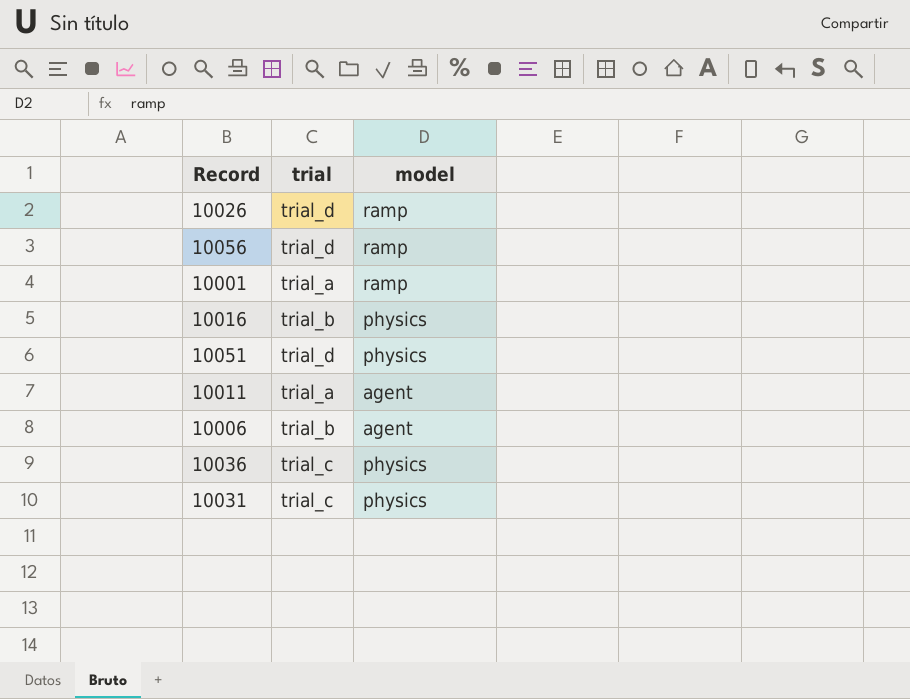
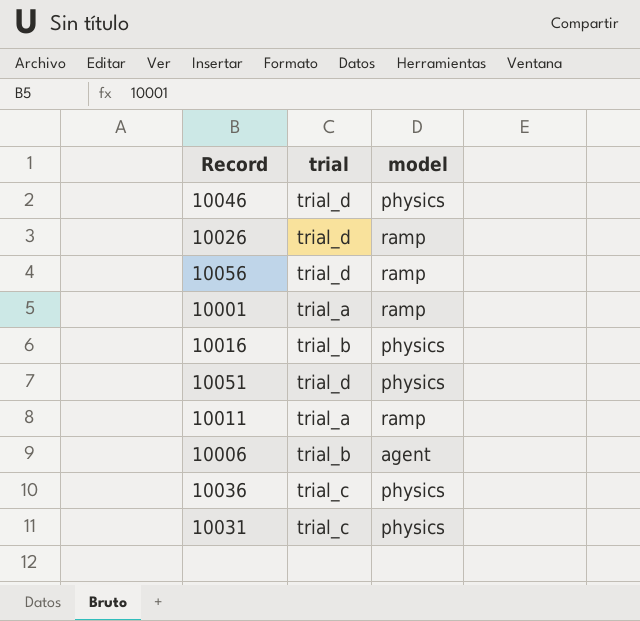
row 10046: none -> trial_d | physics
10011 | model: agent -> ramp

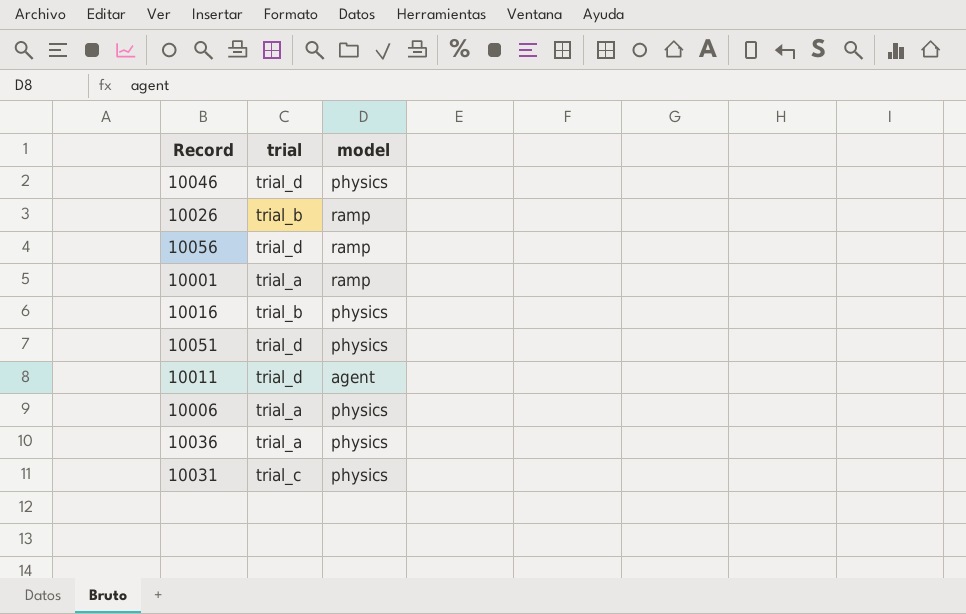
10026 | trial: trial_d -> trial_b
10011 | trial: trial_a -> trial_d
10011 | model: ramp -> agent
10006 | trial: trial_b -> trial_a
10006 | model: agent -> physics
10036 | trial: trial_c -> trial_a

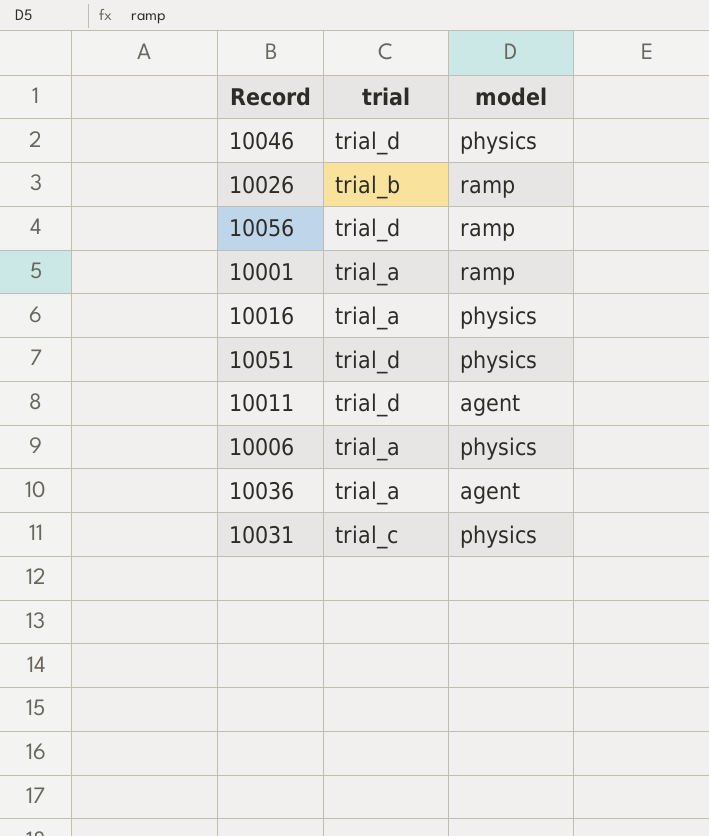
10016 | trial: trial_b -> trial_a
10036 | model: physics -> agent

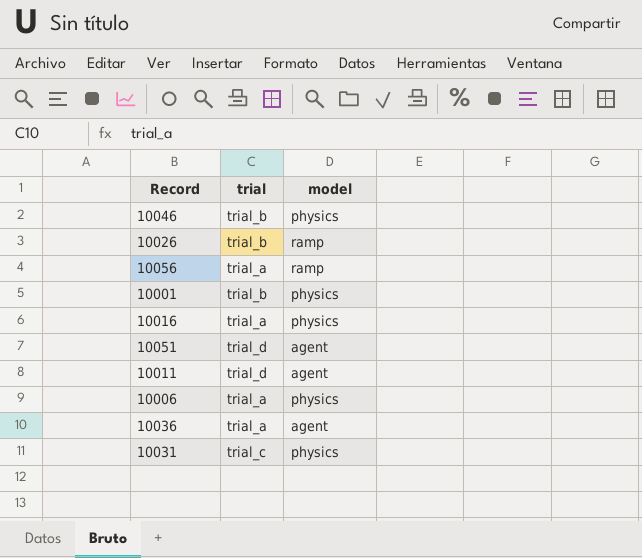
10046 | trial: trial_d -> trial_b
10056 | trial: trial_d -> trial_a
10001 | trial: trial_a -> trial_b
10001 | model: ramp -> physics
10051 | model: physics -> agent

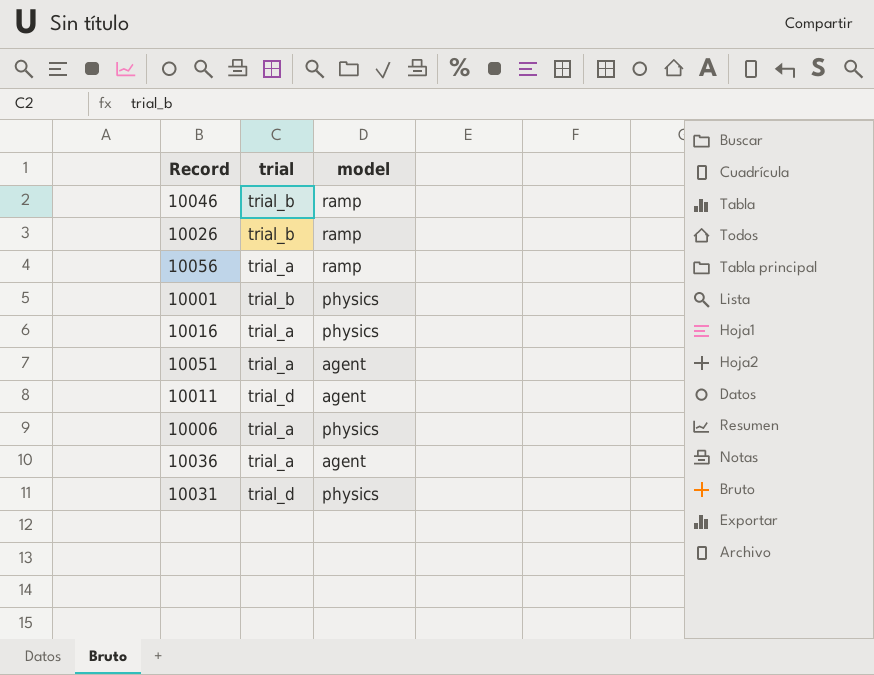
10046 | model: physics -> ramp
10051 | trial: trial_d -> trial_a
10031 | trial: trial_c -> trial_d

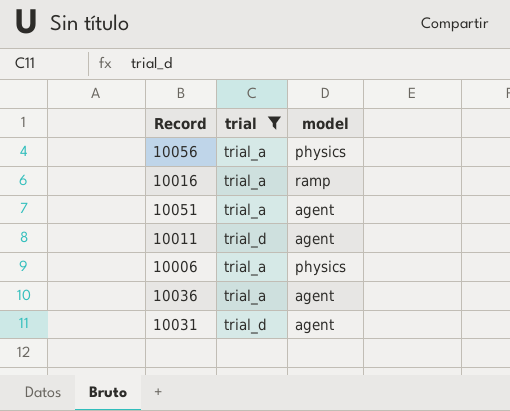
filter: none -> trial != trial_b
10056 | model: ramp -> physics
10016 | model: physics -> ramp
10031 | model: physics -> agent

